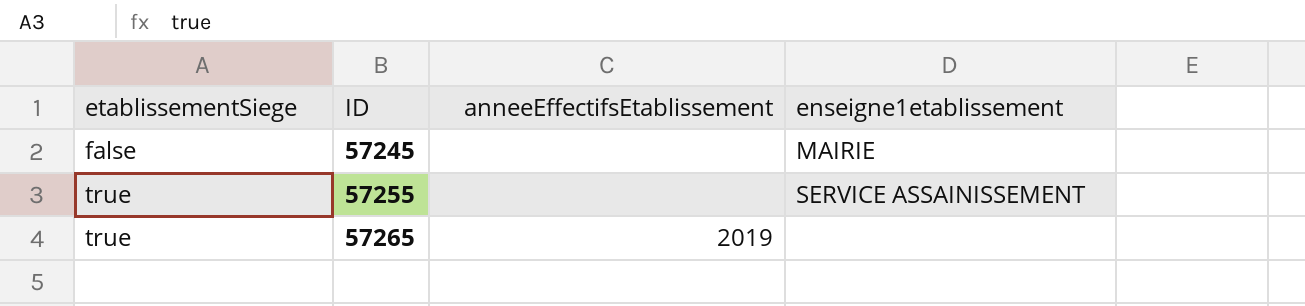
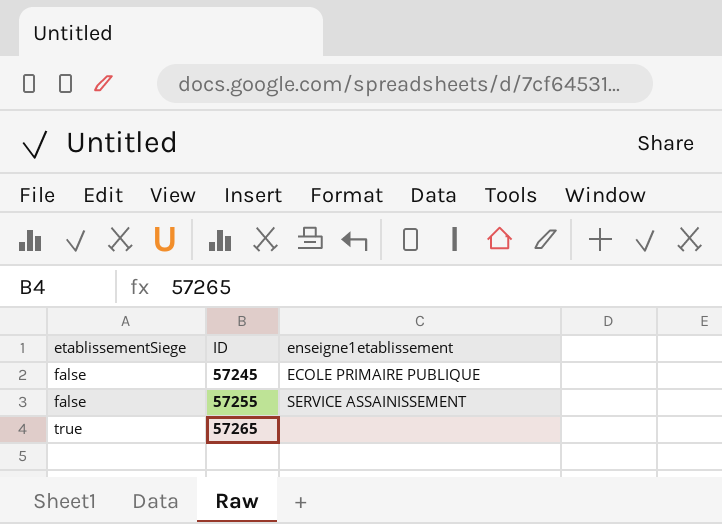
column anneeEffectifsEtablissement | position: 3 -> none
57245 | enseigne1etablissement: MAIRIE -> ECOLE PRIMAIRE PUBLIQUE
57255 | etablissementSiege: true -> false

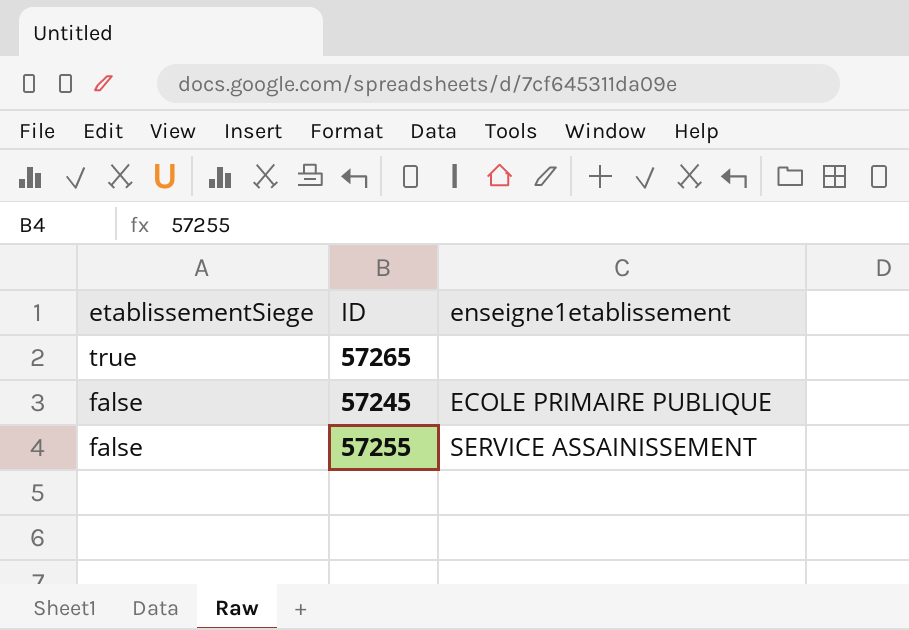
row order: etablissementSiege ascending -> etablissementSiege descending

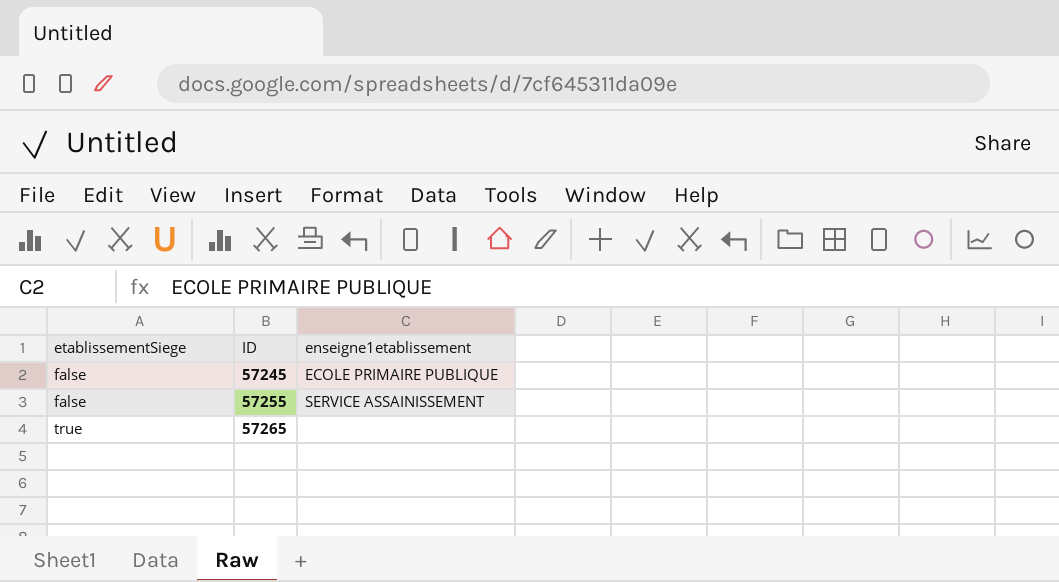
row order: etablissementSiege descending -> etablissementSiege ascending

